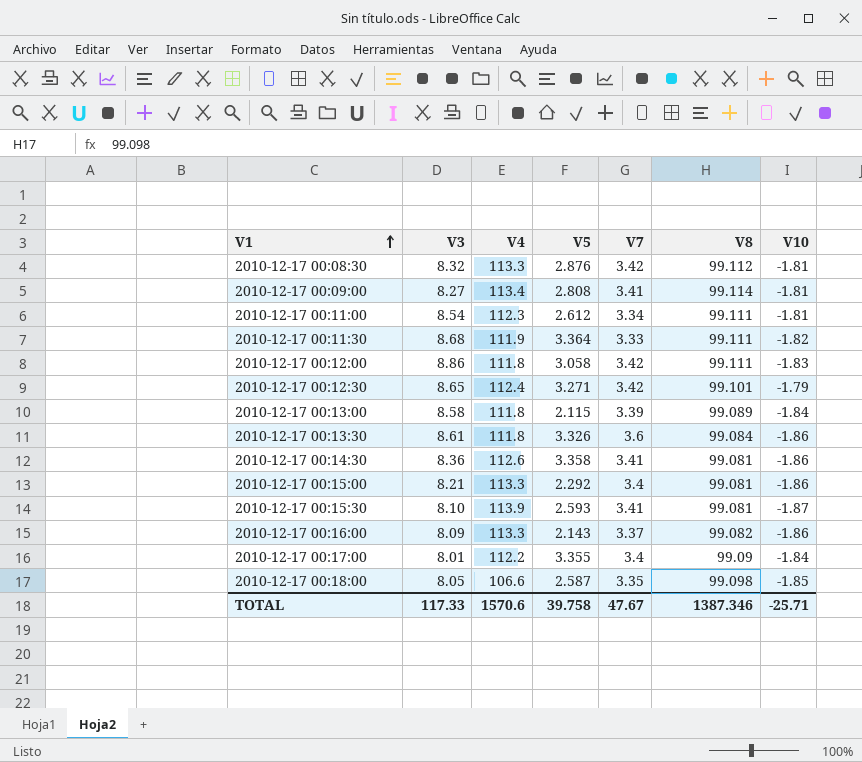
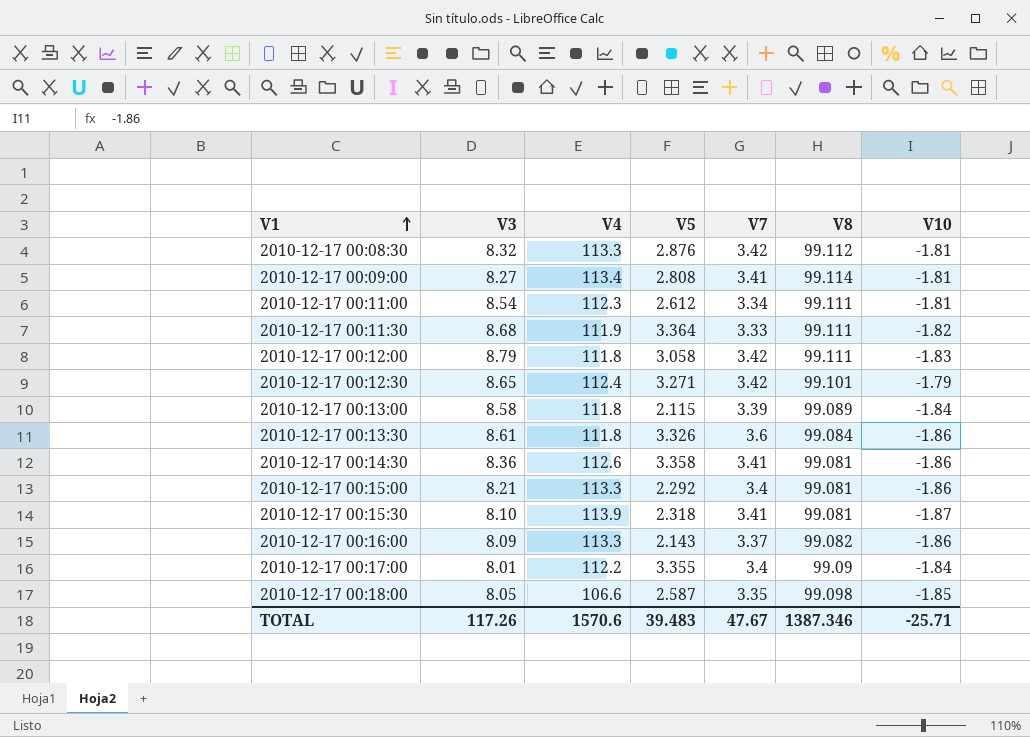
2010-12-17 00:12:00 | V3: 8.86 -> 8.79
2010-12-17 00:15:30 | V5: 2.593 -> 2.318
TOTAL | V3: 117.33 -> 117.26
TOTAL | V5: 39.758 -> 39.483

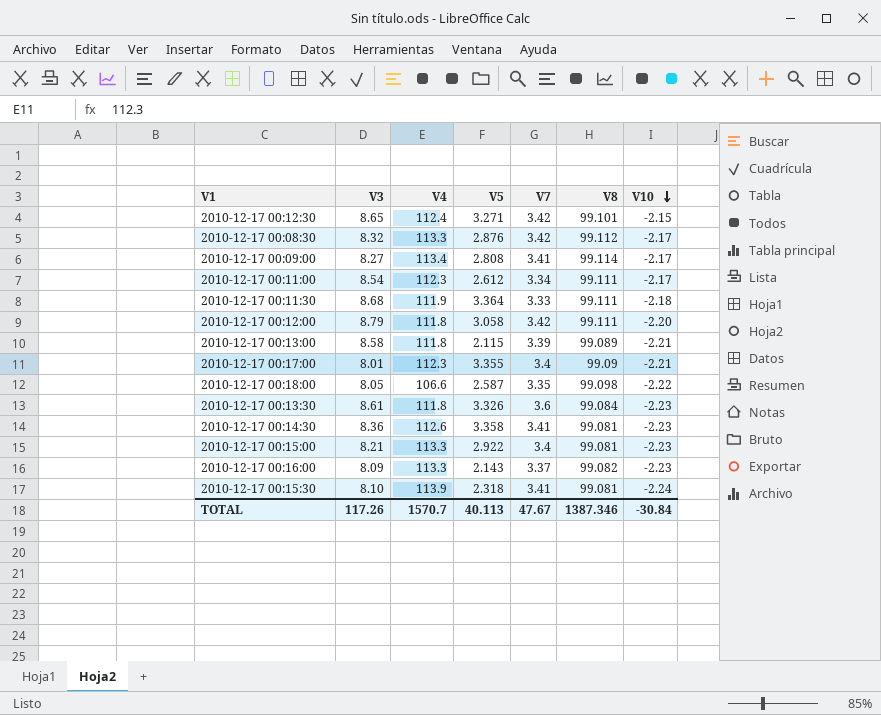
row order: V1 ascending -> V10 descending
2010-12-17 00:12:30 | V10: -1.79 -> -2.15
2010-12-17 00:08:30 | V10: -1.81 -> -2.17
2010-12-17 00:09:00 | V10: -1.81 -> -2.17
2010-12-17 00:11:00 | V10: -1.81 -> -2.17
2010-12-17 00:11:30 | V10: -1.82 -> -2.18
2010-12-17 00:12:00 | V10: -1.83 -> -2.20
2010-12-17 00:13:00 | V10: -1.84 -> -2.21
2010-12-17 00:17:00 | V4: 112.2 -> 112.3
2010-12-17 00:17:00 | V10: -1.84 -> -2.21
2010-12-17 00:18:00 | V10: -1.85 -> -2.22
2010-12-17 00:13:30 | V10: -1.86 -> -2.23
2010-12-17 00:14:30 | V10: -1.86 -> -2.23
2010-12-17 00:15:00 | V5: 2.292 -> 2.922
2010-12-17 00:15:00 | V10: -1.86 -> -2.23
2010-12-17 00:16:00 | V10: -1.86 -> -2.23
2010-12-17 00:15:30 | V10: -1.87 -> -2.24
TOTAL | V4: 1570.6 -> 1570.7
TOTAL | V5: 39.483 -> 40.113
TOTAL | V10: -25.71 -> -30.84

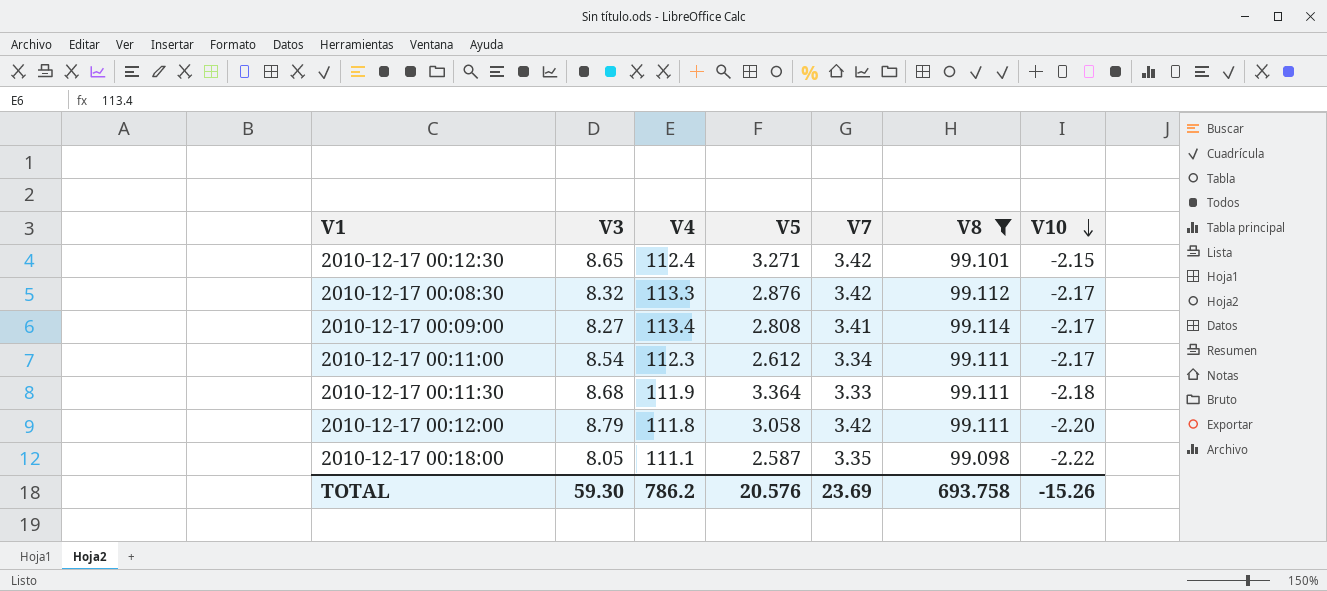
filter: none -> V8 >= 99.098
2010-12-17 00:18:00 | V4: 106.6 -> 111.1
TOTAL | V3: 117.26 -> 59.30
TOTAL | V4: 1570.7 -> 786.2
TOTAL | V5: 40.113 -> 20.576
TOTAL | V7: 47.67 -> 23.69
TOTAL | V8: 1387.346 -> 693.758
TOTAL | V10: -30.84 -> -15.26

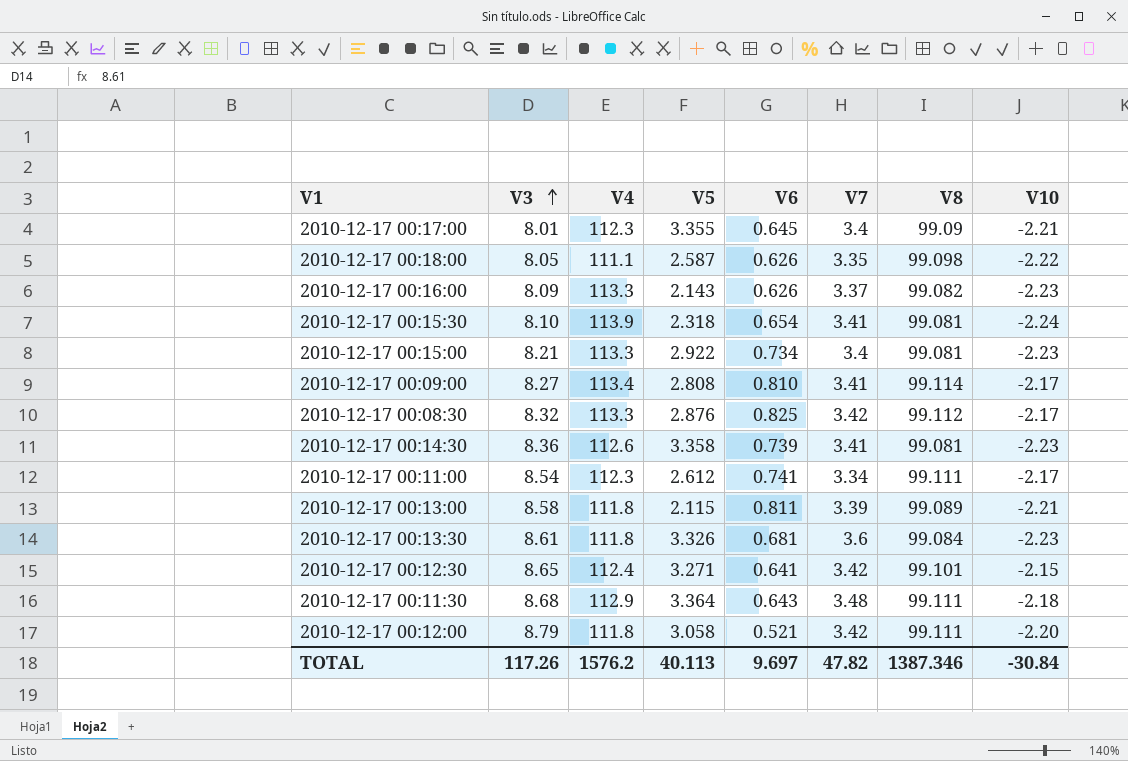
filter: V8 >= 99.098 -> none
row order: V10 descending -> V3 ascending
column V6 | position: none -> 5
2010-12-17 00:11:30 | V4: 111.9 -> 112.9
2010-12-17 00:11:30 | V7: 3.33 -> 3.48
TOTAL | V3: 59.30 -> 117.26
TOTAL | V4: 786.2 -> 1576.2
TOTAL | V5: 20.576 -> 40.113
TOTAL | V7: 23.69 -> 47.82
TOTAL | V8: 693.758 -> 1387.346
TOTAL | V10: -15.26 -> -30.84

